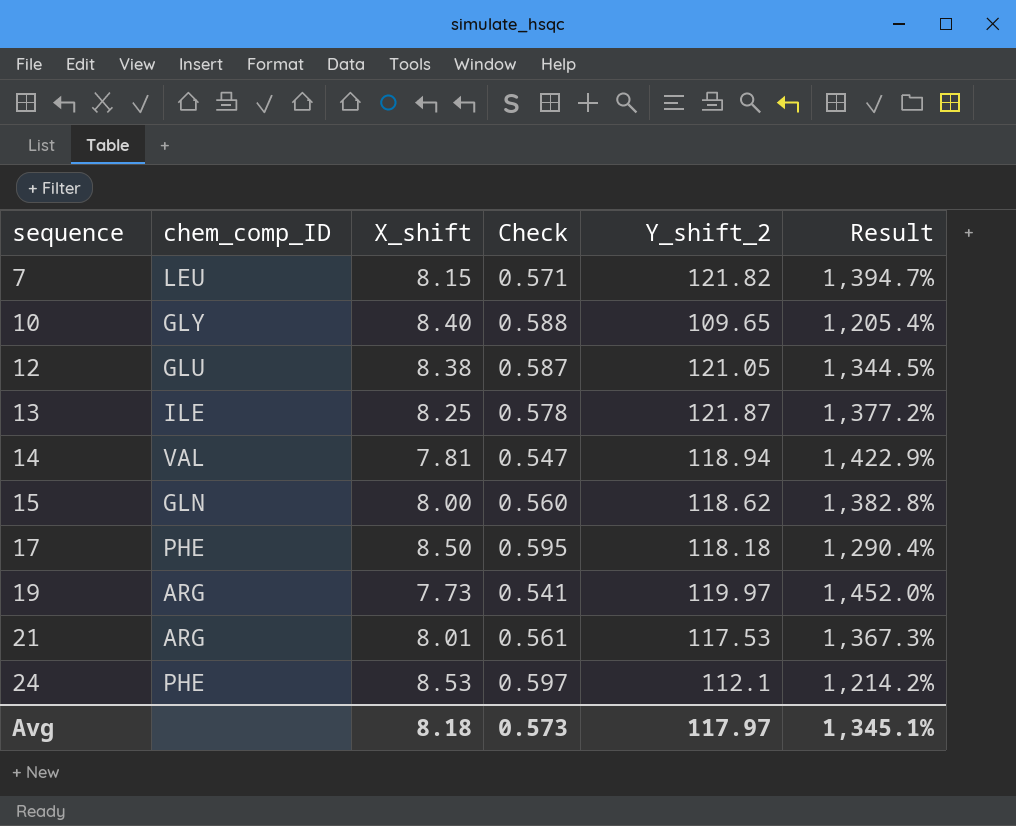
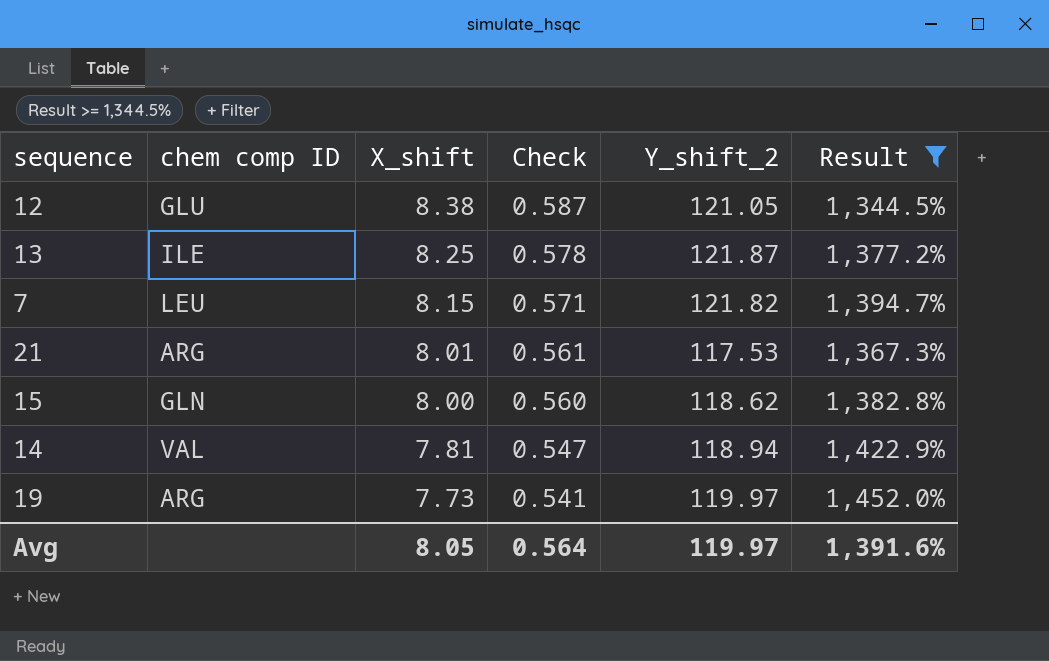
filter: none -> Result >= 1,344.5%
row order: sequence ascending -> X_shift descending
column name: chem_comp_ID -> chem comp ID
Avg | X_shift: 8.18 -> 8.05
Avg | Check: 0.573 -> 0.564
Avg | Y_shift_2: 117.97 -> 119.97
Avg | Result: 1,345.1% -> 1,391.6%

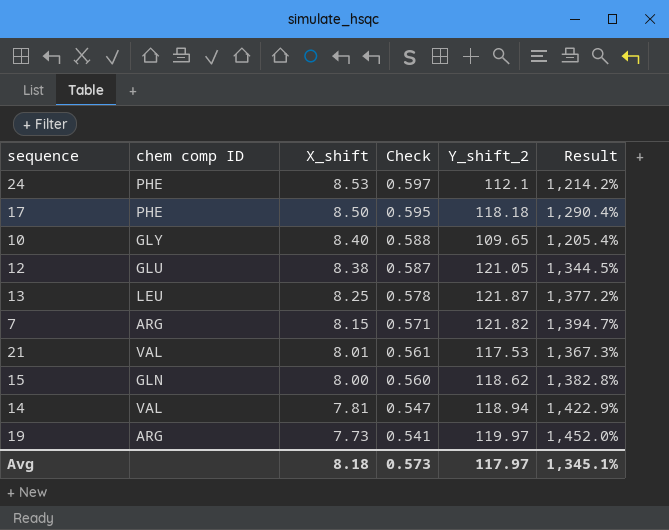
filter: Result >= 1,344.5% -> none
13 | chem comp ID: ILE -> LEU
7 | chem comp ID: LEU -> ARG
21 | chem comp ID: ARG -> VAL
Avg | X_shift: 8.05 -> 8.18
Avg | Check: 0.564 -> 0.573
Avg | Y_shift_2: 119.97 -> 117.97
Avg | Result: 1,391.6% -> 1,345.1%

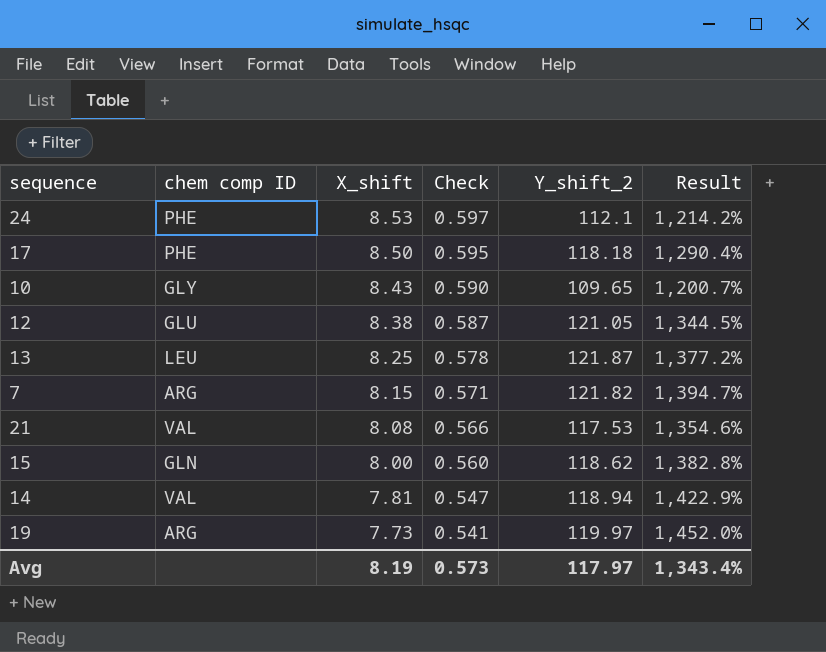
10 | X_shift: 8.40 -> 8.43
10 | Check: 0.588 -> 0.590
10 | Result: 1,205.4% -> 1,200.7%
21 | X_shift: 8.01 -> 8.08
21 | Check: 0.561 -> 0.566
21 | Result: 1,367.3% -> 1,354.6%
Avg | X_shift: 8.18 -> 8.19
Avg | Result: 1,345.1% -> 1,343.4%

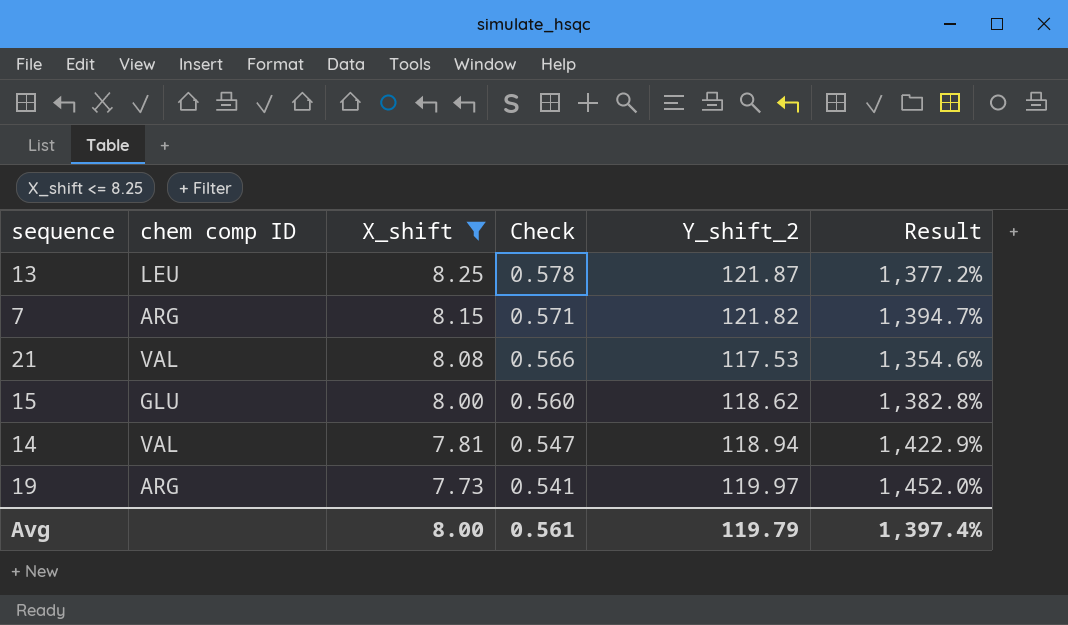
filter: none -> X_shift <= 8.25
15 | chem comp ID: GLN -> GLU
Avg | X_shift: 8.19 -> 8.00
Avg | Check: 0.573 -> 0.561
Avg | Y_shift_2: 117.97 -> 119.79
Avg | Result: 1,343.4% -> 1,397.4%

